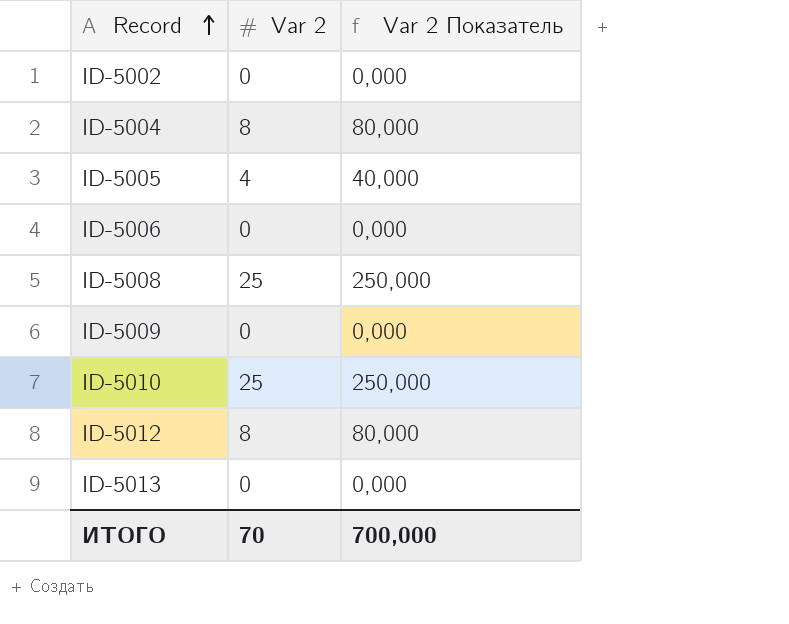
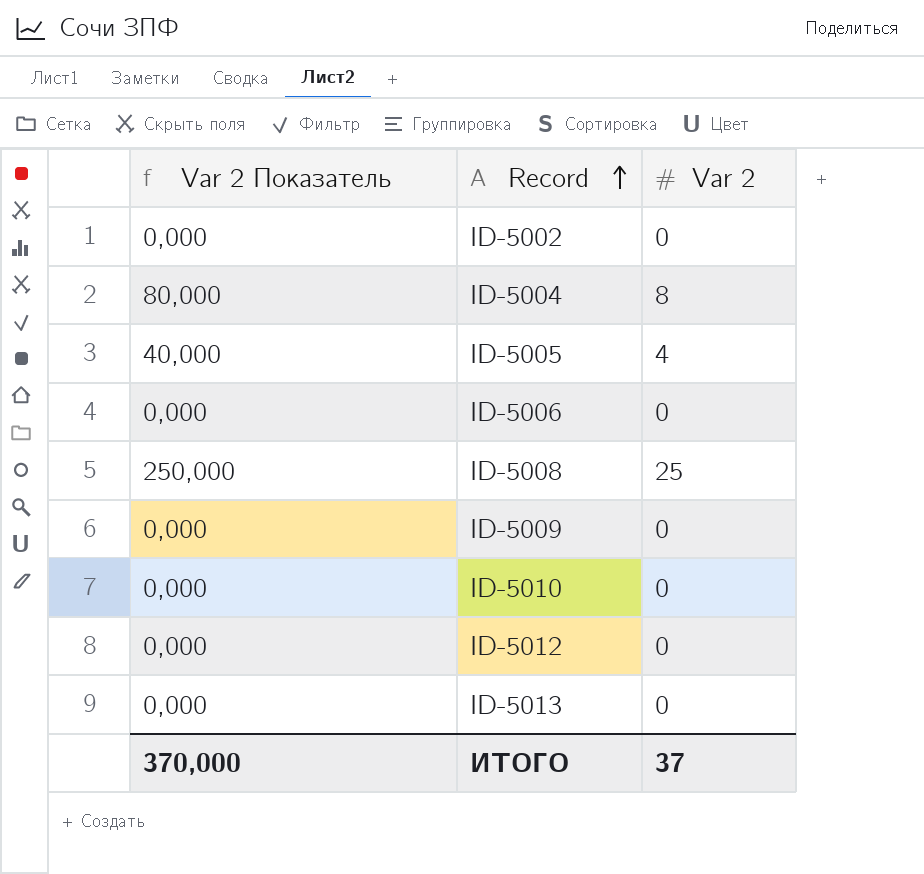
column Var 2 Показатель | position: 3 -> 1
ID-5010 | Var 2 Показатель: 250,000 -> 0,000
ID-5010 | Var 2: 25 -> 0
ID-5012 | Var 2 Показатель: 80,000 -> 0,000
ID-5012 | Var 2: 8 -> 0
ИТОГО | Var 2 Показатель: 700,000 -> 370,000
ИТОГО | Var 2: 70 -> 37

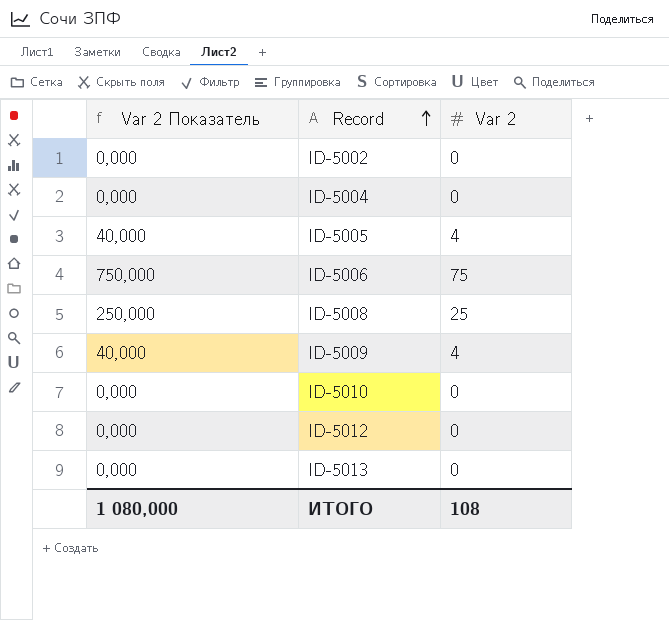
ID-5004 | Var 2 Показатель: 80,000 -> 0,000
ID-5004 | Var 2: 8 -> 0
ID-5006 | Var 2 Показатель: 0,000 -> 750,000
ID-5006 | Var 2: 0 -> 75
ID-5009 | Var 2 Показатель: 0,000 -> 40,000
ID-5009 | Var 2: 0 -> 4
ИТОГО | Var 2 Показатель: 370,000 -> 1 080,000
ИТОГО | Var 2: 37 -> 108

